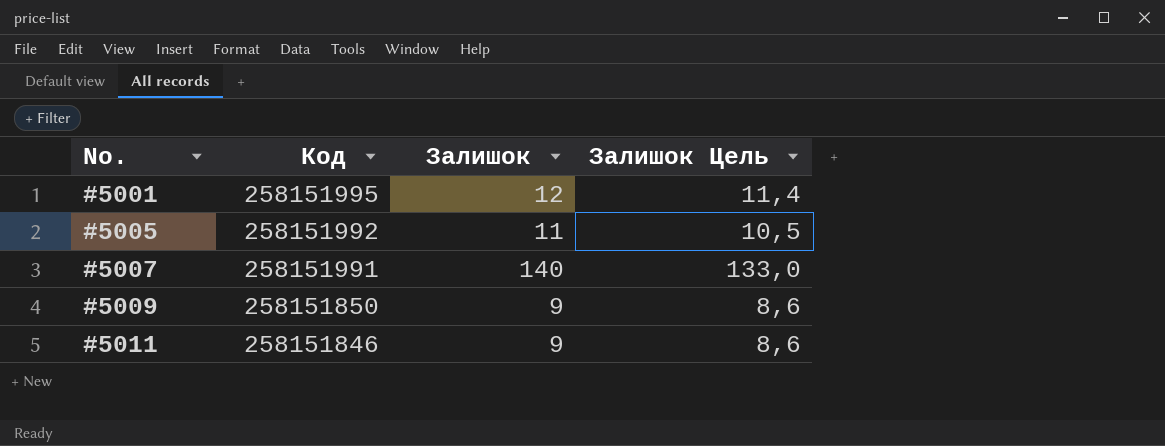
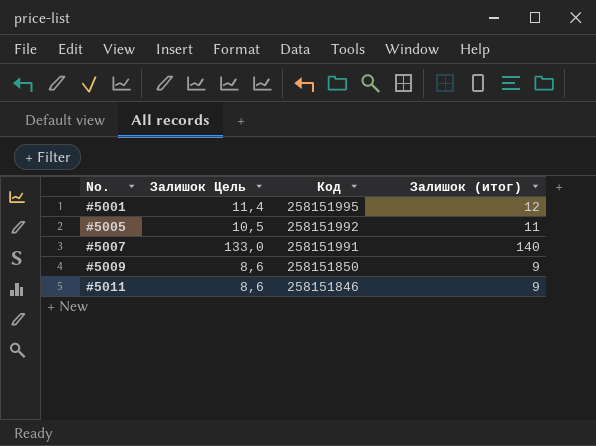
column Залишок Цель | position: 4 -> 2
column name: Залишок -> Залишок (итог)

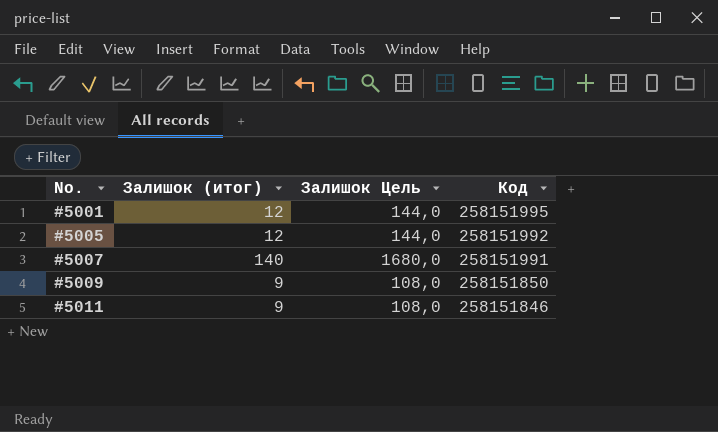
column Залишок (итог) | position: 4 -> 2
column Залишок Цель | formula: [Залишок (итог)] * 0,95 -> [Залишок (итог)] * 12
#5005 | Залишок (итог): 11 -> 12

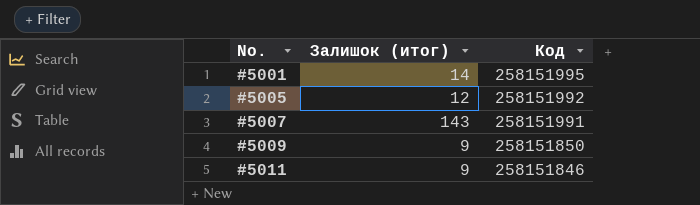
column Залишок Цель | formula: [Залишок (итог)] * 12 -> none
#5001 | Залишок (итог): 12 -> 14
#5007 | Залишок (итог): 140 -> 143

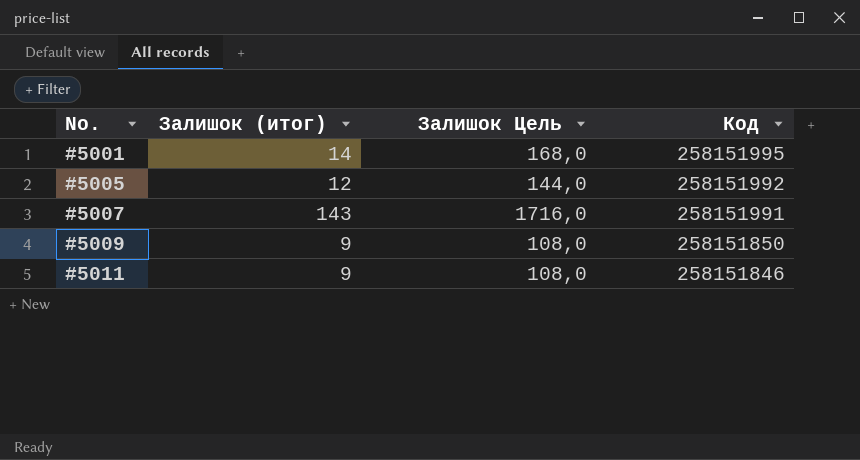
column Залишок Цель | formula: none -> [Залишок (итог)] * 12

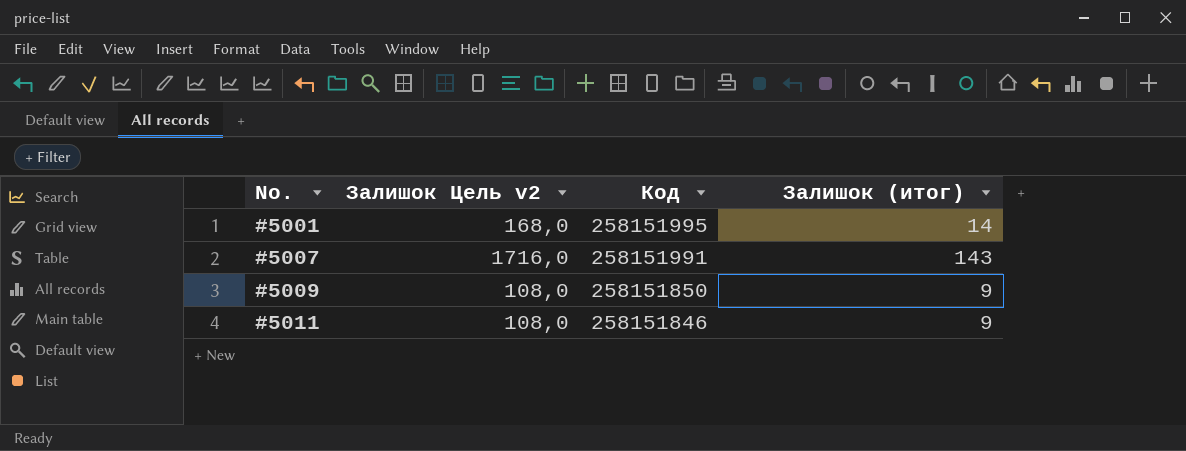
column name: Залишок Цель -> Залишок Цель v2
column Залишок (итог) | position: 2 -> 4
row #5005: 12 | 144,0 | 258151992 -> none

